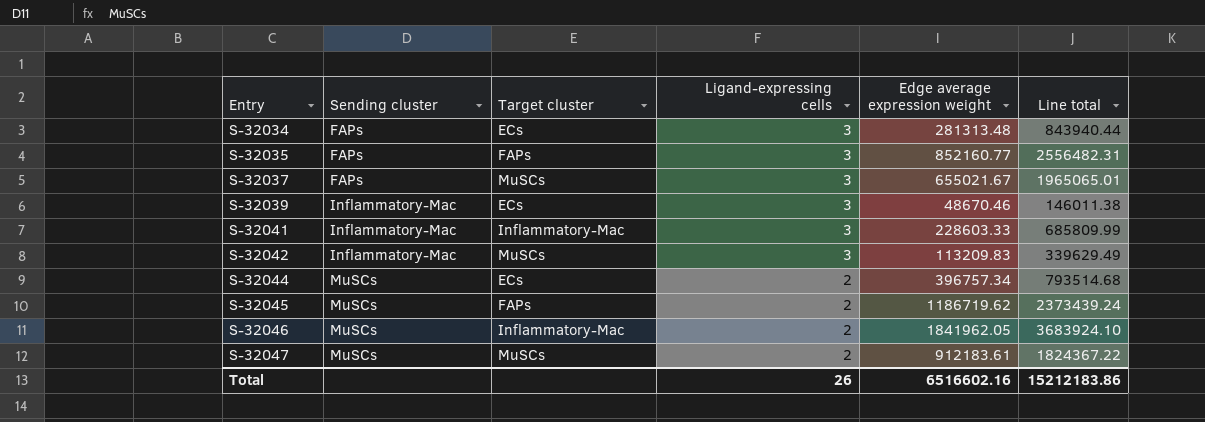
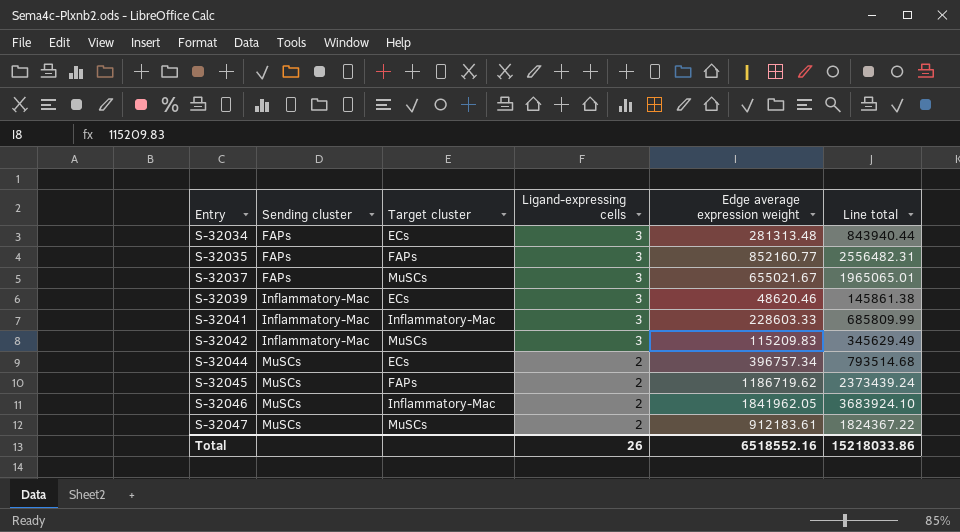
S-32039 | Edge average expression weight: 48670.46 -> 48620.46
S-32039 | Line total: 146011.38 -> 145861.38
S-32042 | Edge average expression weight: 113209.83 -> 115209.83
S-32042 | Line total: 339629.49 -> 345629.49
Total | Edge average expression weight: 6516602.16 -> 6518552.16
Total | Line total: 15212183.86 -> 15218033.86

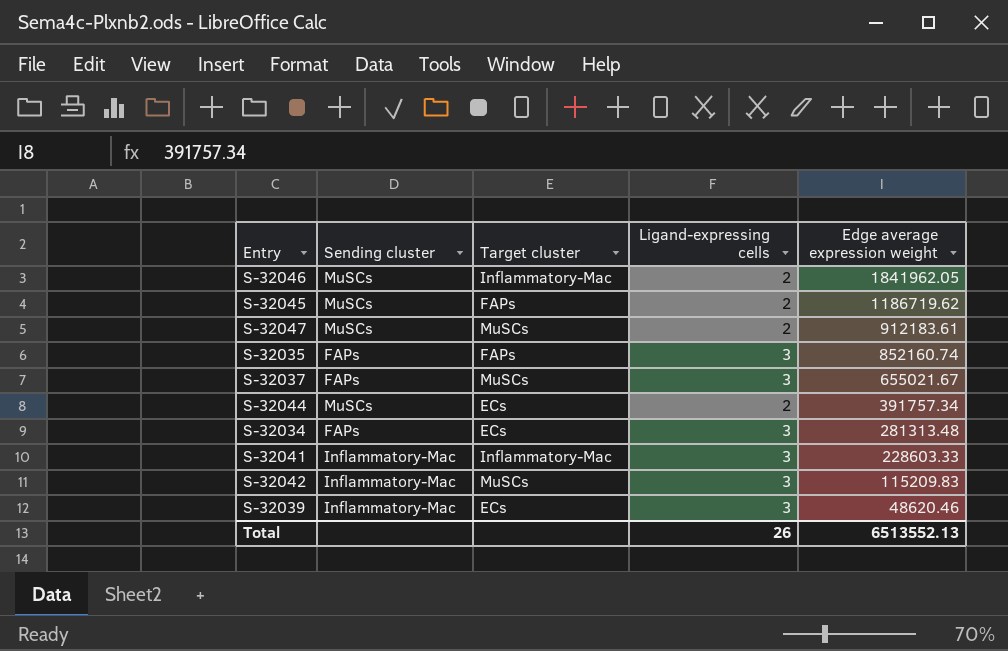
row order: Entry ascending -> Edge average expression weight descending
column Line total | formula: [Ligand-expressing cells] * [Edge average expression weight] -> none
S-32035 | Edge average expression weight: 852160.77 -> 852160.74
S-32044 | Edge average expression weight: 396757.34 -> 391757.34
Total | Edge average expression weight: 6518552.16 -> 6513552.13

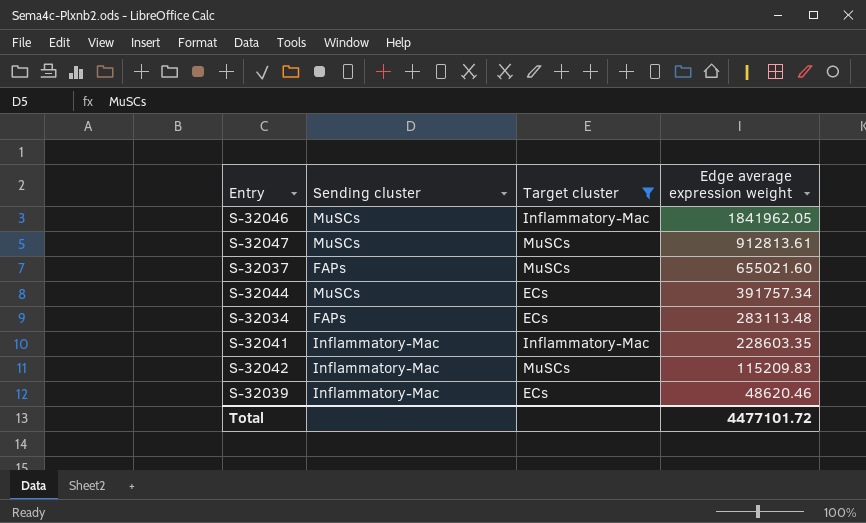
filter: none -> Target cluster != FAPs
column Ligand-expressing cells | position: 4 -> none
S-32047 | Edge average expression weight: 912183.61 -> 912813.61
S-32037 | Edge average expression weight: 655021.67 -> 655021.60
S-32034 | Edge average expression weight: 281313.48 -> 283113.48
S-32041 | Edge average expression weight: 228603.33 -> 228603.35
Total | Edge average expression weight: 6513552.13 -> 4477101.72

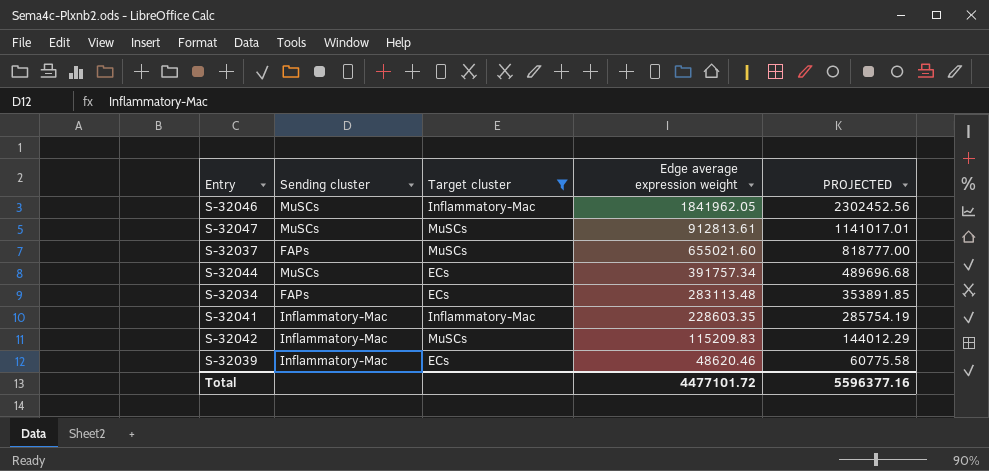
column PROJECTED | formula: none -> [Edge average expression weight] * 1.25

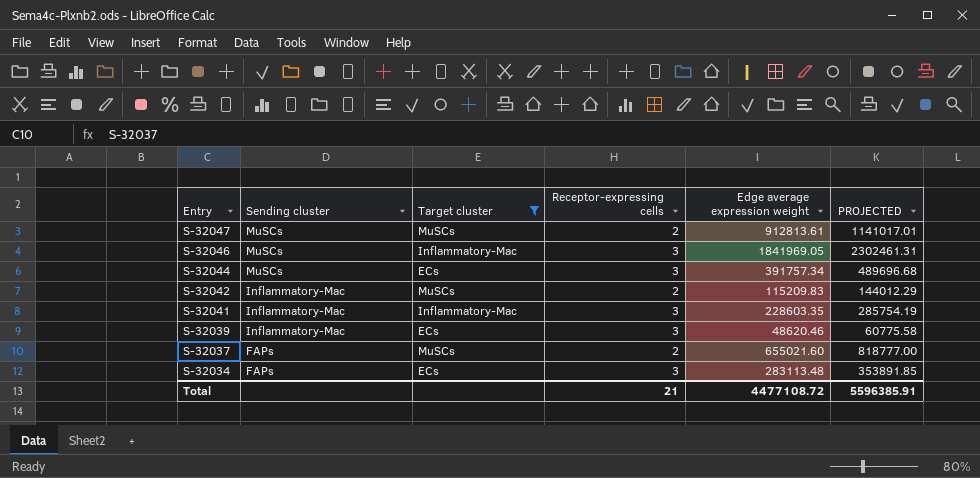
row order: Edge average expression weight descending -> Entry descending
column Receptor-expressing cells | position: none -> 4
S-32046 | Edge average expression weight: 1841962.05 -> 1841969.05
S-32046 | PROJECTED: 2302452.56 -> 2302461.31
Total | Edge average expression weight: 4477101.72 -> 4477108.72
Total | PROJECTED: 5596377.16 -> 5596385.91

